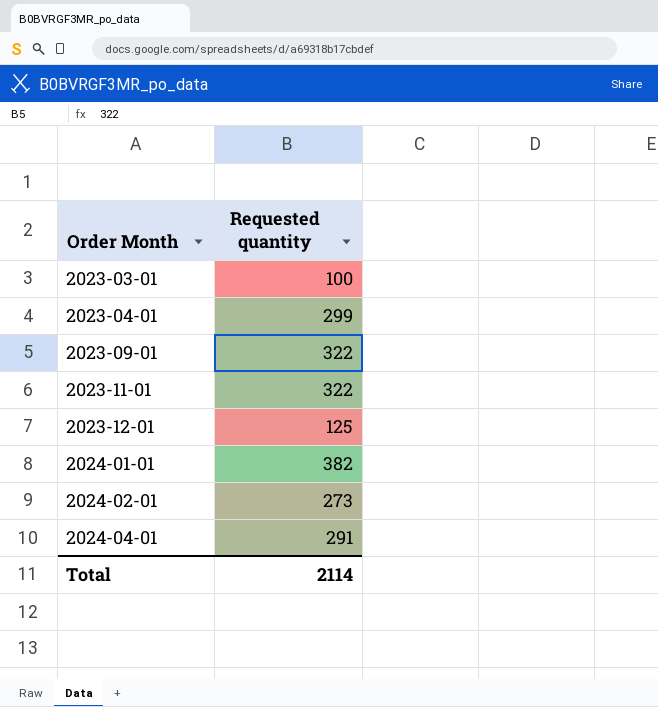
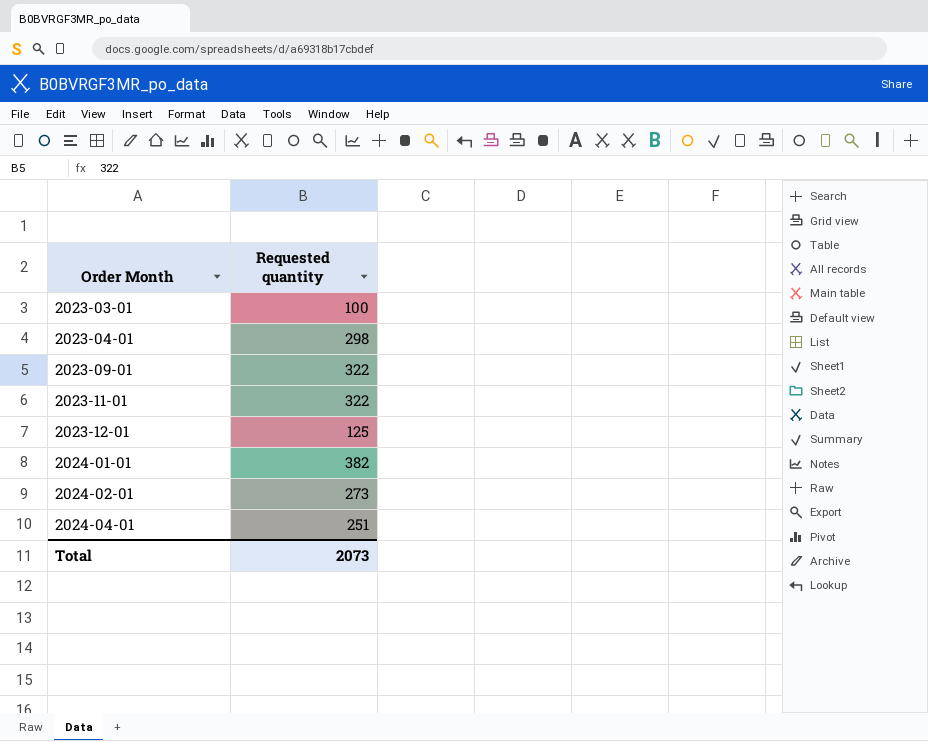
2023-04-01 | Requested quantity: 299 -> 298
2024-04-01 | Requested quantity: 291 -> 251
Total | Requested quantity: 2114 -> 2073

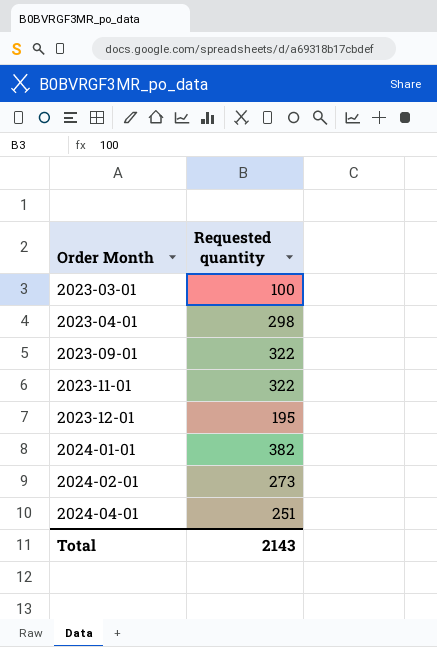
2023-12-01 | Requested quantity: 125 -> 195
Total | Requested quantity: 2073 -> 2143

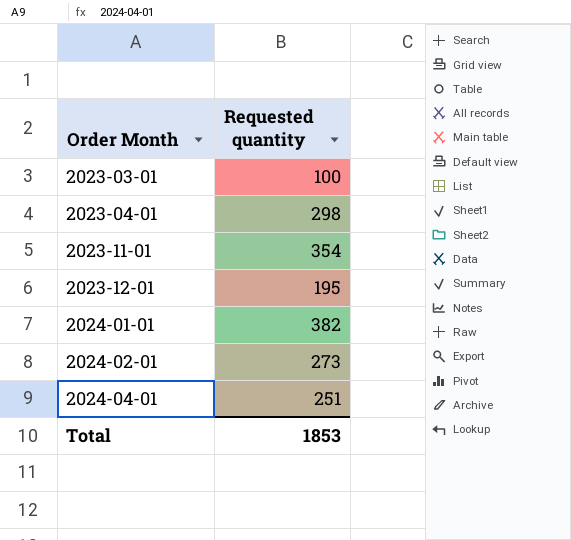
row 2023-09-01: 322 -> none
2023-11-01 | Requested quantity: 322 -> 354
Total | Requested quantity: 2143 -> 1853

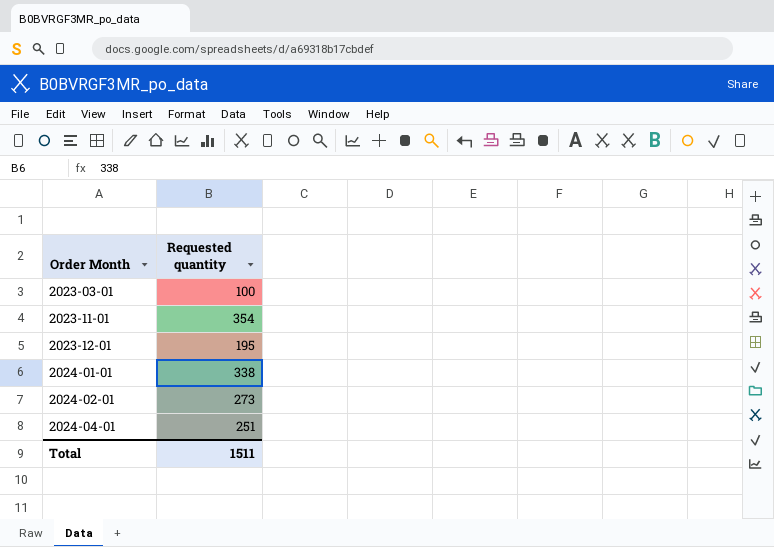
row 2023-04-01: 298 -> none
2024-01-01 | Requested quantity: 382 -> 338
Total | Requested quantity: 1853 -> 1511

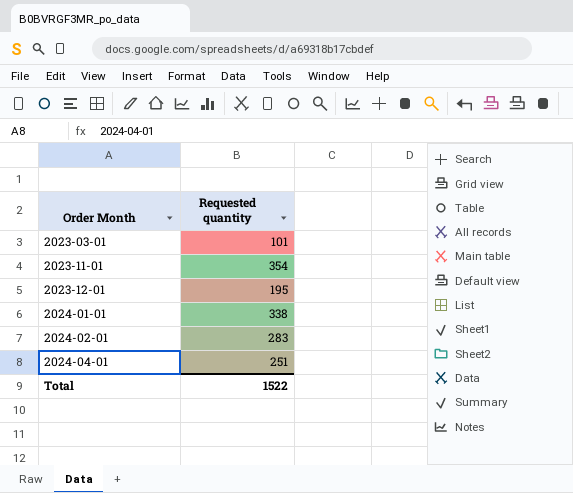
2023-03-01 | Requested quantity: 100 -> 101
2024-02-01 | Requested quantity: 273 -> 283
Total | Requested quantity: 1511 -> 1522

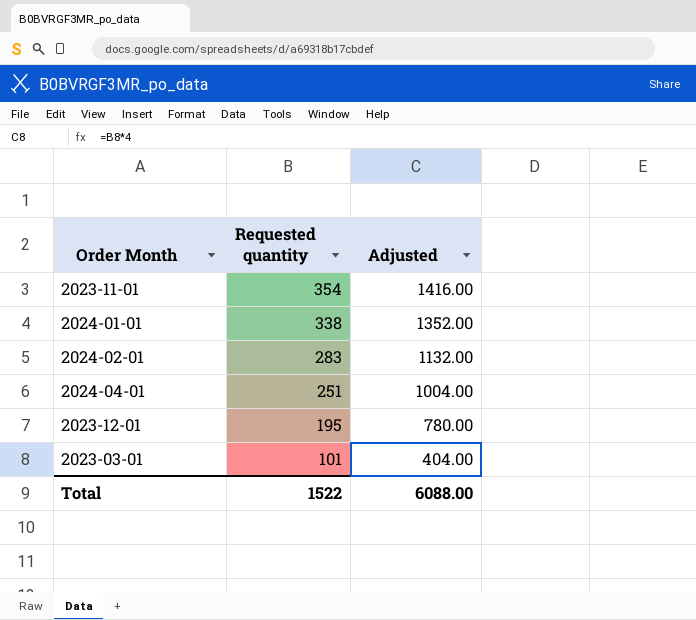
row order: Order Month ascending -> Requested quantity descending
column Adjusted | formula: none -> [Requested quantity] * 4

